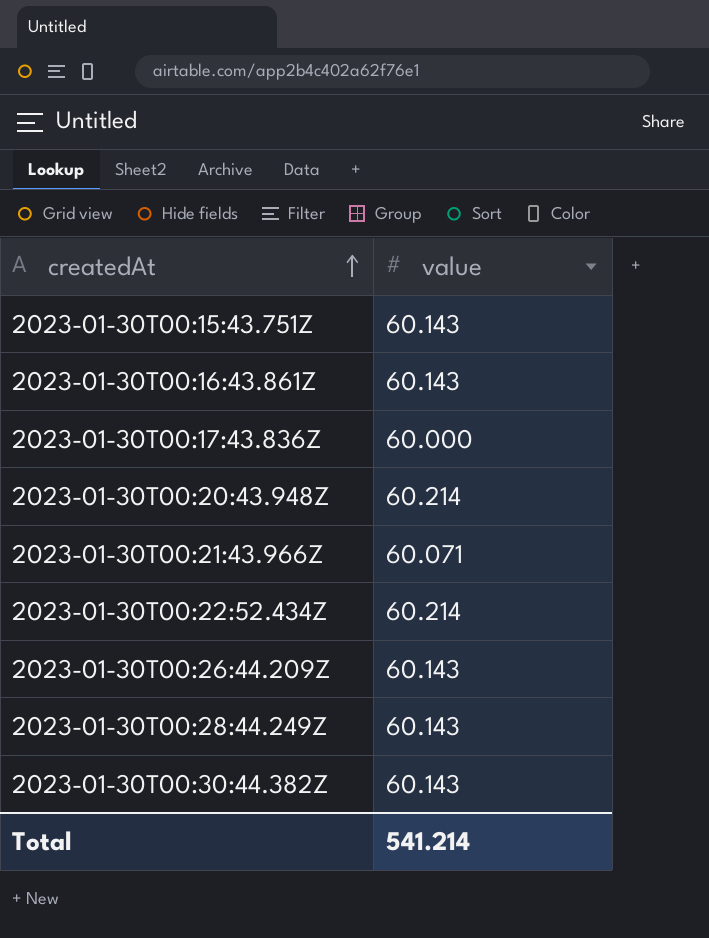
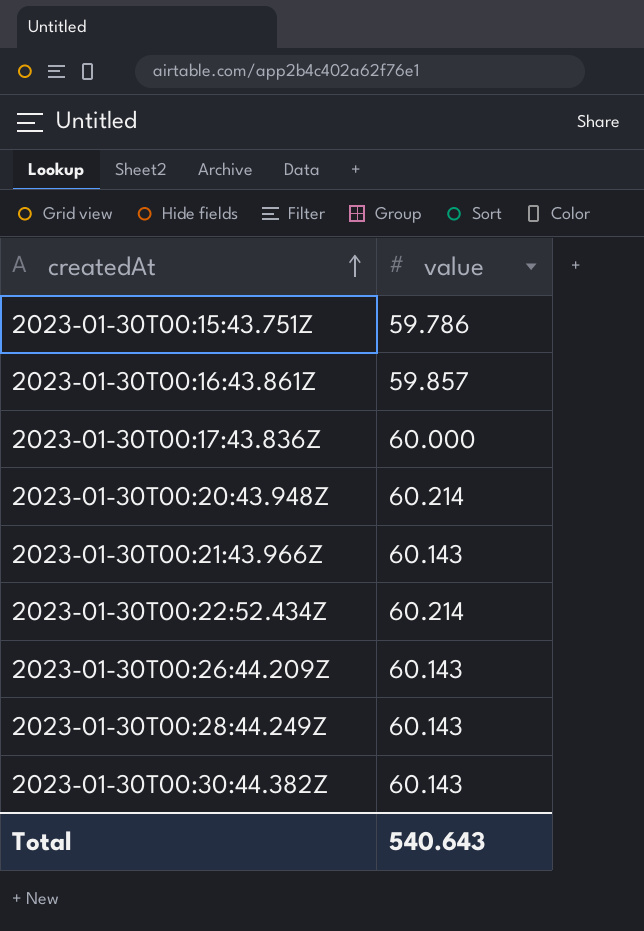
2023-01-30T00:15:43.751Z | value: 60.143 -> 59.786
2023-01-30T00:16:43.861Z | value: 60.143 -> 59.857
2023-01-30T00:21:43.966Z | value: 60.071 -> 60.143
Total | value: 541.214 -> 540.643

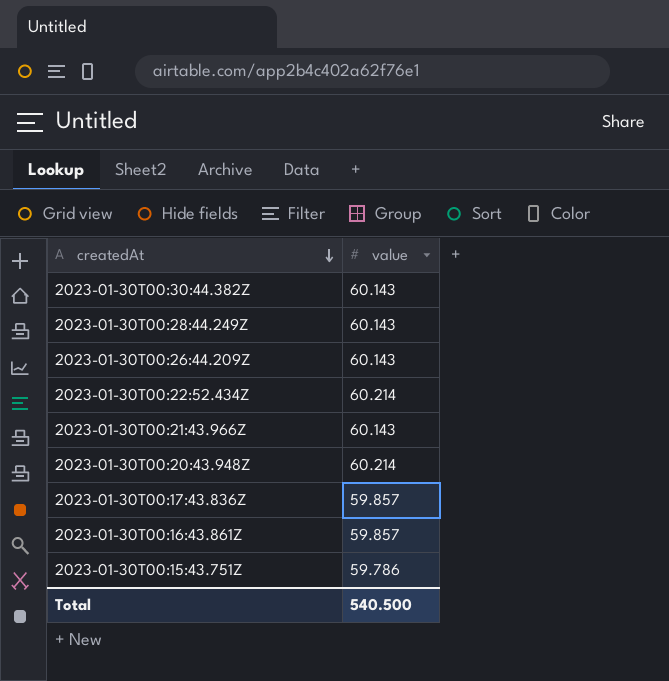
row order: createdAt ascending -> createdAt descending
2023-01-30T00:17:43.836Z | value: 60.000 -> 59.857
Total | value: 540.643 -> 540.500

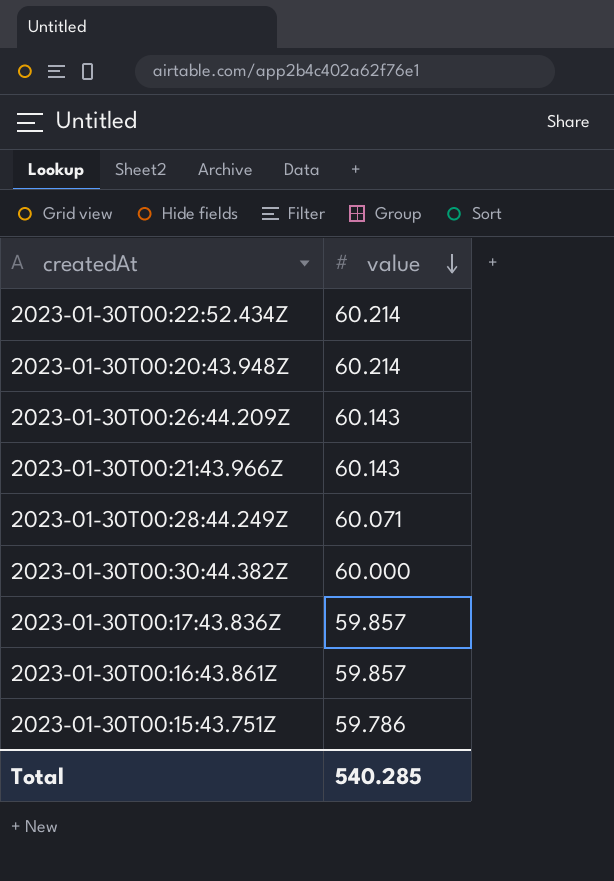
row order: createdAt descending -> value descending
2023-01-30T00:28:44.249Z | value: 60.143 -> 60.071
2023-01-30T00:30:44.382Z | value: 60.143 -> 60.000
Total | value: 540.500 -> 540.285

